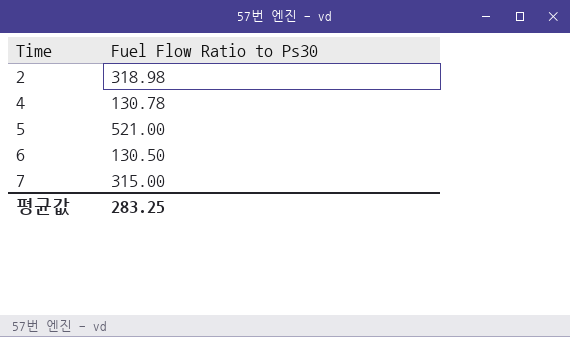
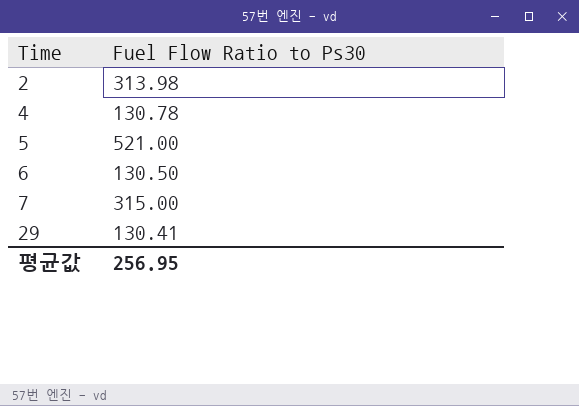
2 | Fuel Flow Ratio to Ps30: 318.98 -> 313.98
row 29: none -> 130.41
평균값 | Fuel Flow Ratio to Ps30: 283.25 -> 256.95

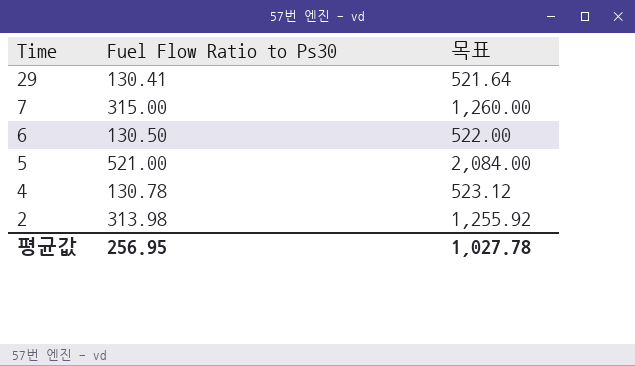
row order: Time ascending -> Time descending
column 목표 | formula: none -> [Fuel Flow Ratio to Ps30] * 4

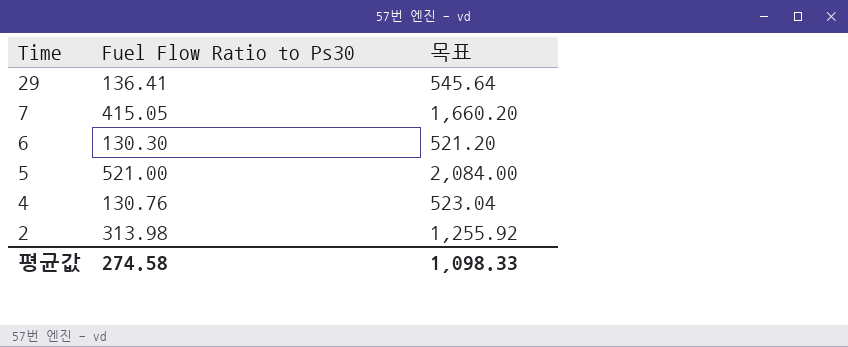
29 | Fuel Flow Ratio to Ps30: 130.41 -> 136.41
29 | 목표: 521.64 -> 545.64
7 | Fuel Flow Ratio to Ps30: 315.00 -> 415.05
7 | 목표: 1,260.00 -> 1,660.20
6 | Fuel Flow Ratio to Ps30: 130.50 -> 130.30
6 | 목표: 522.00 -> 521.20
4 | Fuel Flow Ratio to Ps30: 130.78 -> 130.76
4 | 목표: 523.12 -> 523.04
평균값 | Fuel Flow Ratio to Ps30: 256.95 -> 274.58
평균값 | 목표: 1,027.78 -> 1,098.33

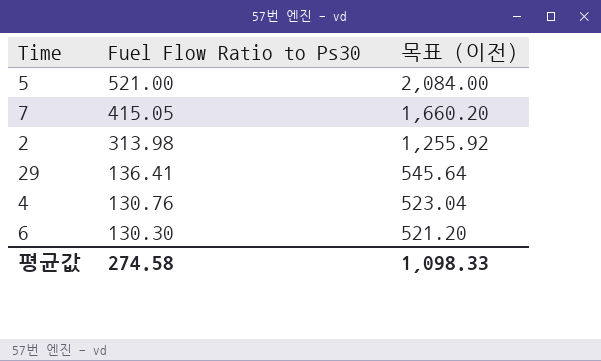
row order: Time descending -> Fuel Flow Ratio to Ps30 descending
column name: 목표 -> 목표 (이전)

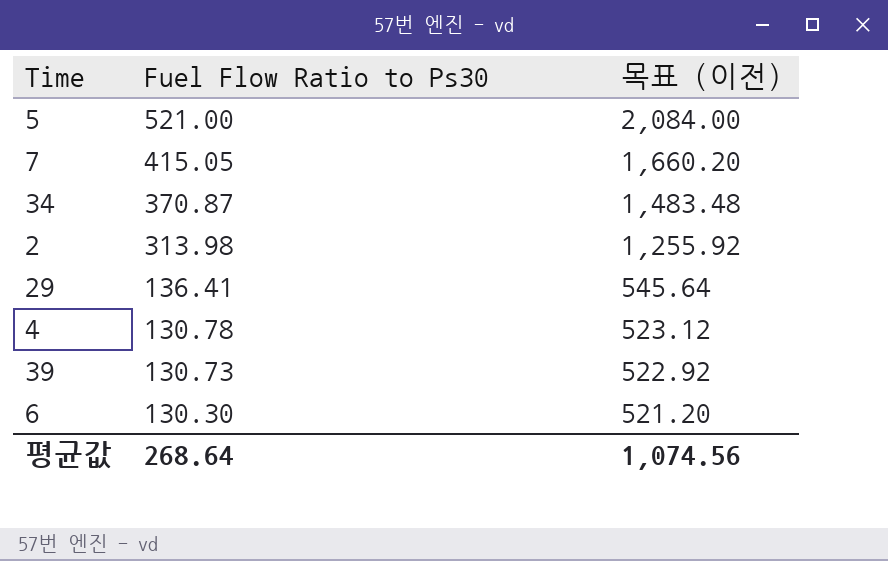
row 34: none -> 370.87 | 1,483.48
4 | Fuel Flow Ratio to Ps30: 130.76 -> 130.78
4 | 목표 (이전): 523.04 -> 523.12
row 39: none -> 130.73 | 522.92
평균값 | Fuel Flow Ratio to Ps30: 274.58 -> 268.64
평균값 | 목표 (이전): 1,098.33 -> 1,074.56

